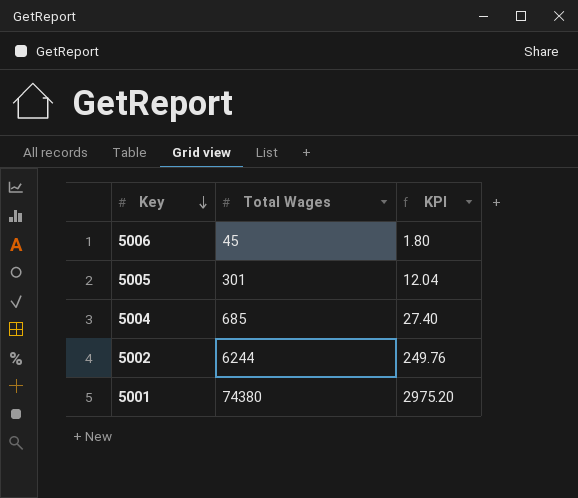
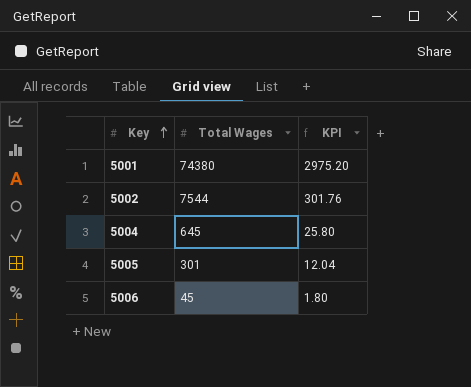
row order: Key descending -> Key ascending
5002 | Total Wages: 6244 -> 7544
5002 | KPI: 249.76 -> 301.76
5004 | Total Wages: 685 -> 645
5004 | KPI: 27.40 -> 25.80

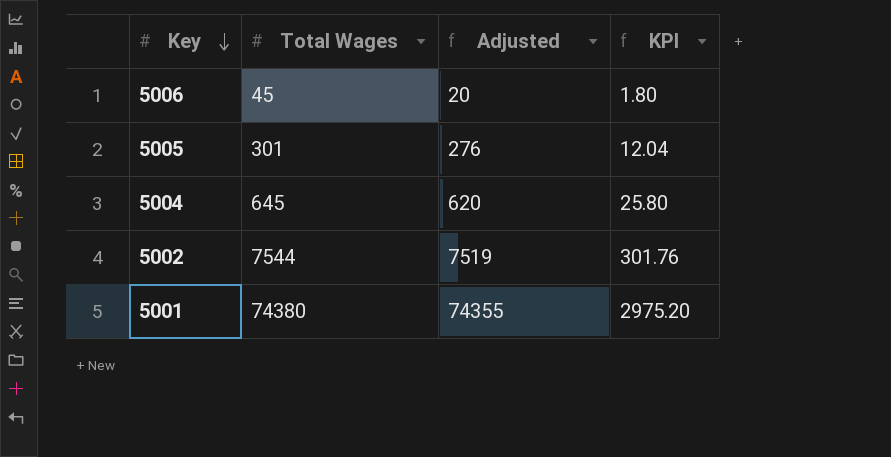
row order: Key ascending -> Key descending
column Adjusted | formula: none -> [Total Wages] - 25

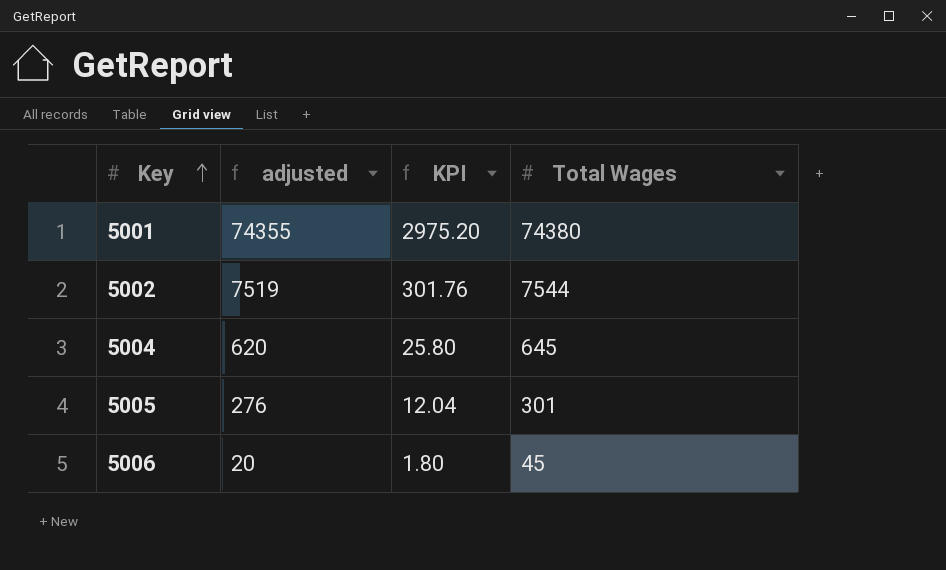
row order: Key descending -> Key ascending
column name: Adjusted -> adjusted
column Total Wages | position: 2 -> 4

